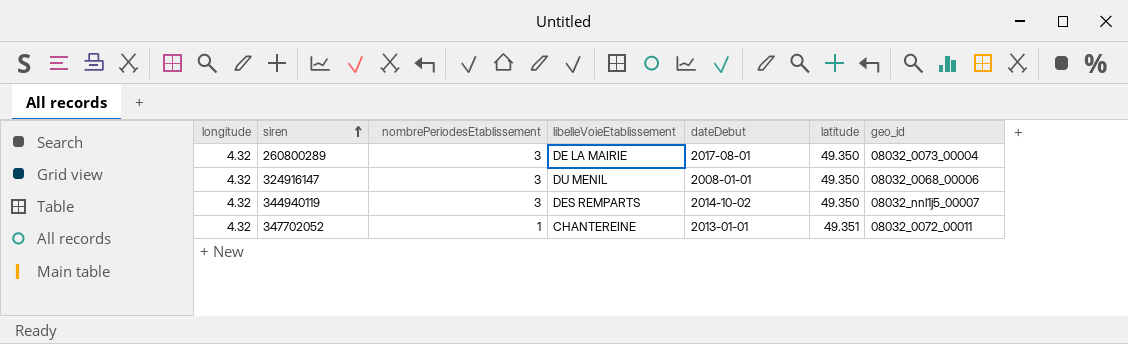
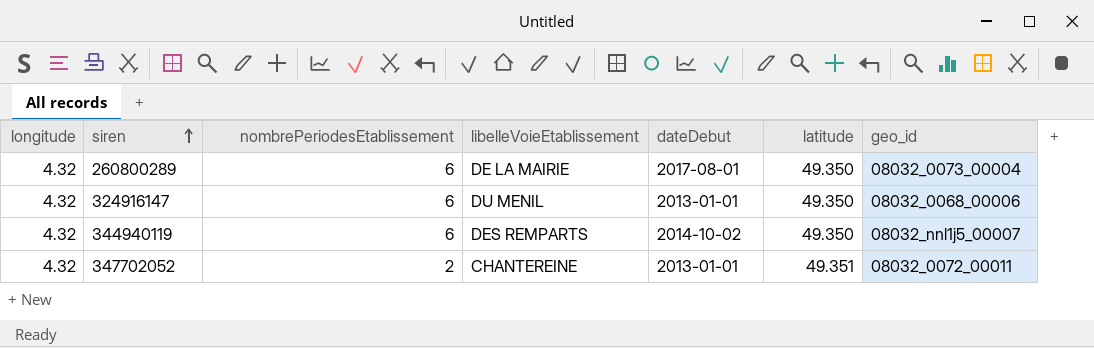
260800289 | nombrePeriodesEtablissement: 3 -> 6
324916147 | nombrePeriodesEtablissement: 3 -> 6
324916147 | dateDebut: 2008-01-01 -> 2013-01-01
344940119 | nombrePeriodesEtablissement: 3 -> 6
347702052 | nombrePeriodesEtablissement: 1 -> 2

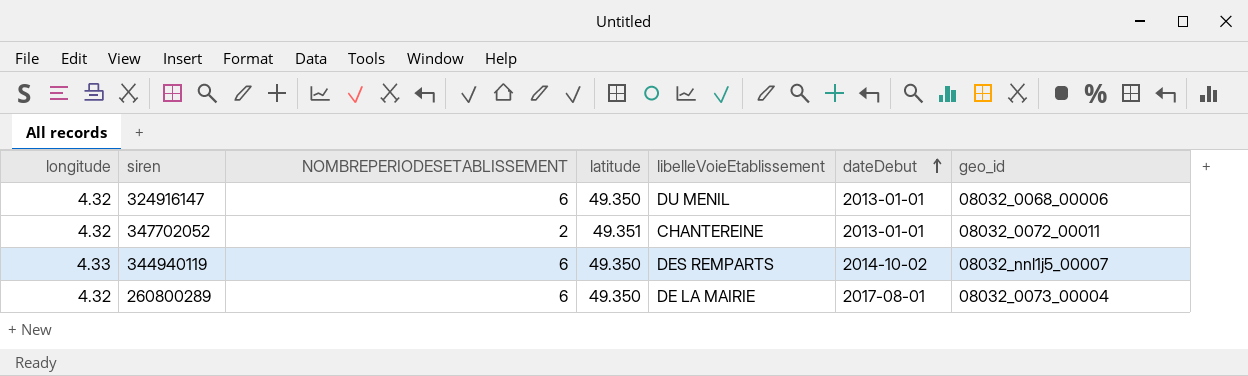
row order: siren ascending -> dateDebut ascending
column name: nombrePeriodesEtablissement -> NOMBREPERIODESETABLISSEMENT
column latitude | position: 6 -> 4
344940119 | longitude: 4.32 -> 4.33

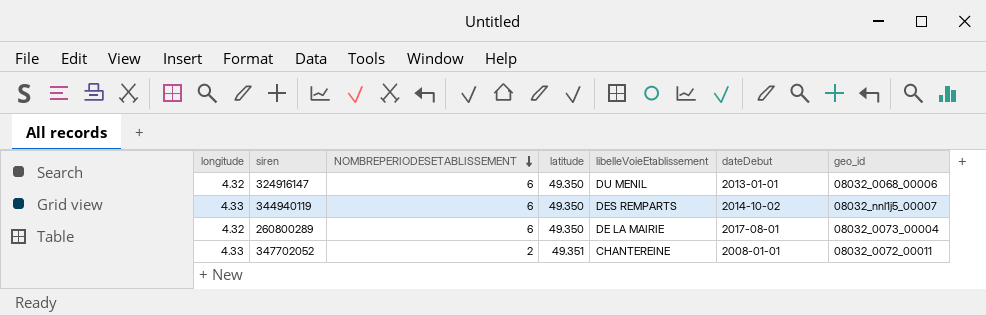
row order: dateDebut ascending -> NOMBREPERIODESETABLISSEMENT descending
347702052 | longitude: 4.32 -> 4.33
347702052 | dateDebut: 2013-01-01 -> 2008-01-01

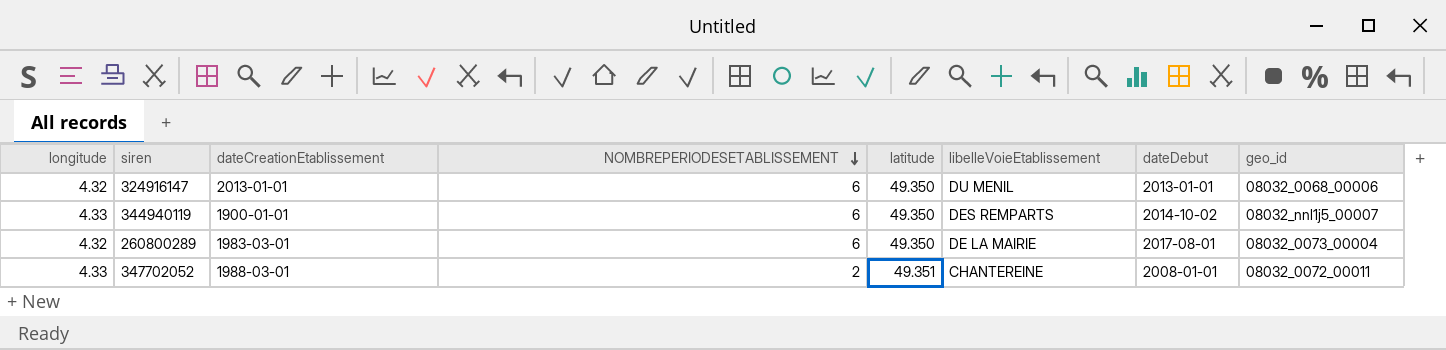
column dateCreationEtablissement | position: none -> 3

